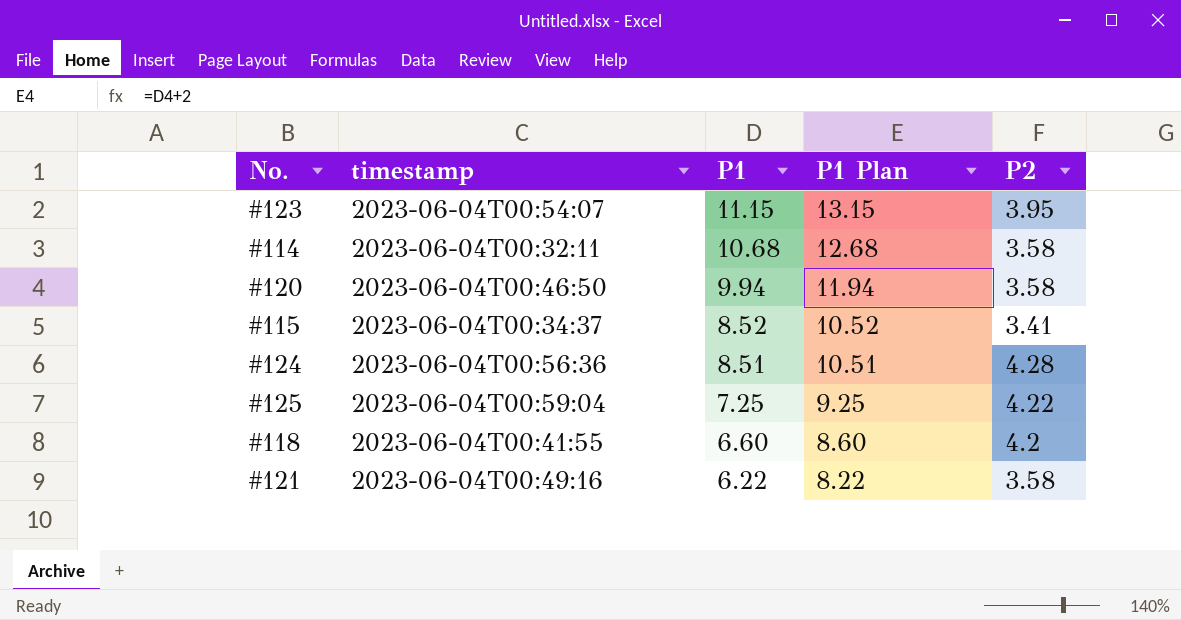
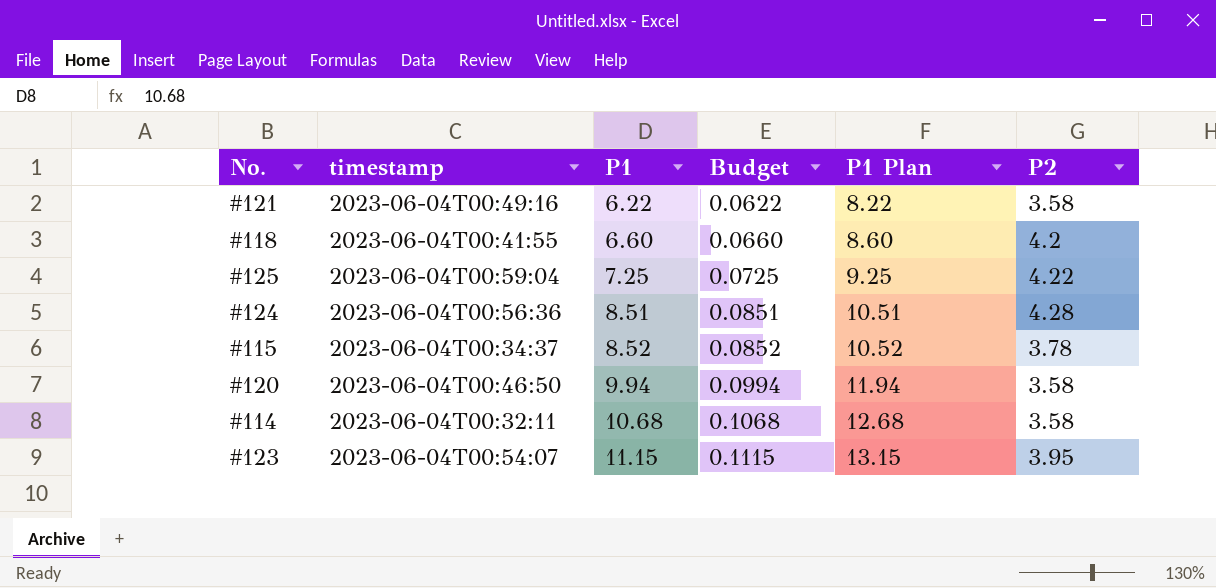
row order: P1 descending -> P1 ascending
column Budget | formula: none -> [P1] * 0.01
#115 | P2: 3.41 -> 3.78

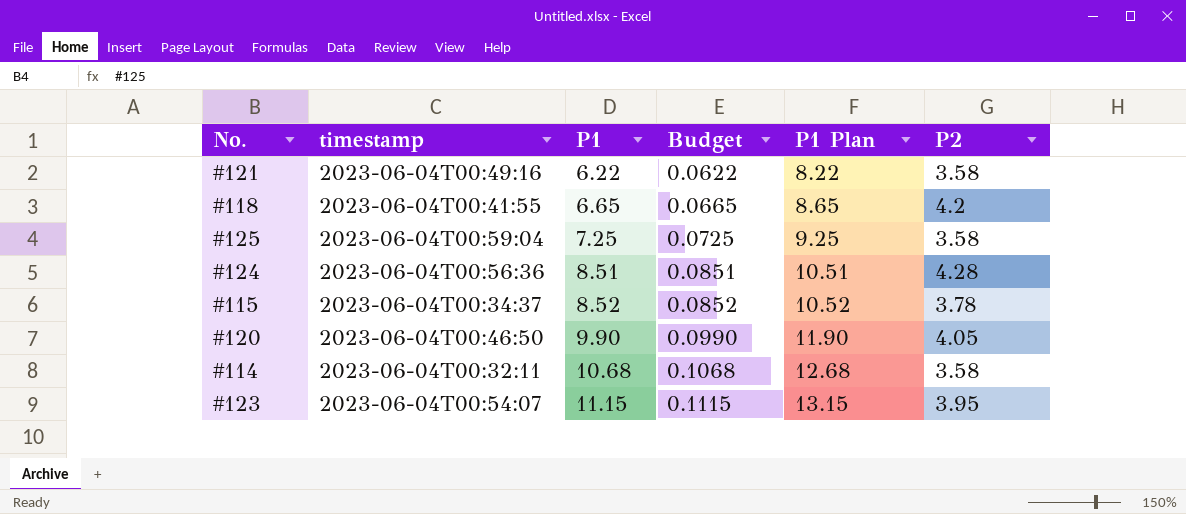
#118 | P1: 6.60 -> 6.65
#118 | Budget: 0.0660 -> 0.0665
#118 | P1 Plan: 8.60 -> 8.65
#125 | P2: 4.22 -> 3.58
#120 | P1: 9.94 -> 9.90
#120 | Budget: 0.0994 -> 0.0990
#120 | P1 Plan: 11.94 -> 11.90
#120 | P2: 3.58 -> 4.05

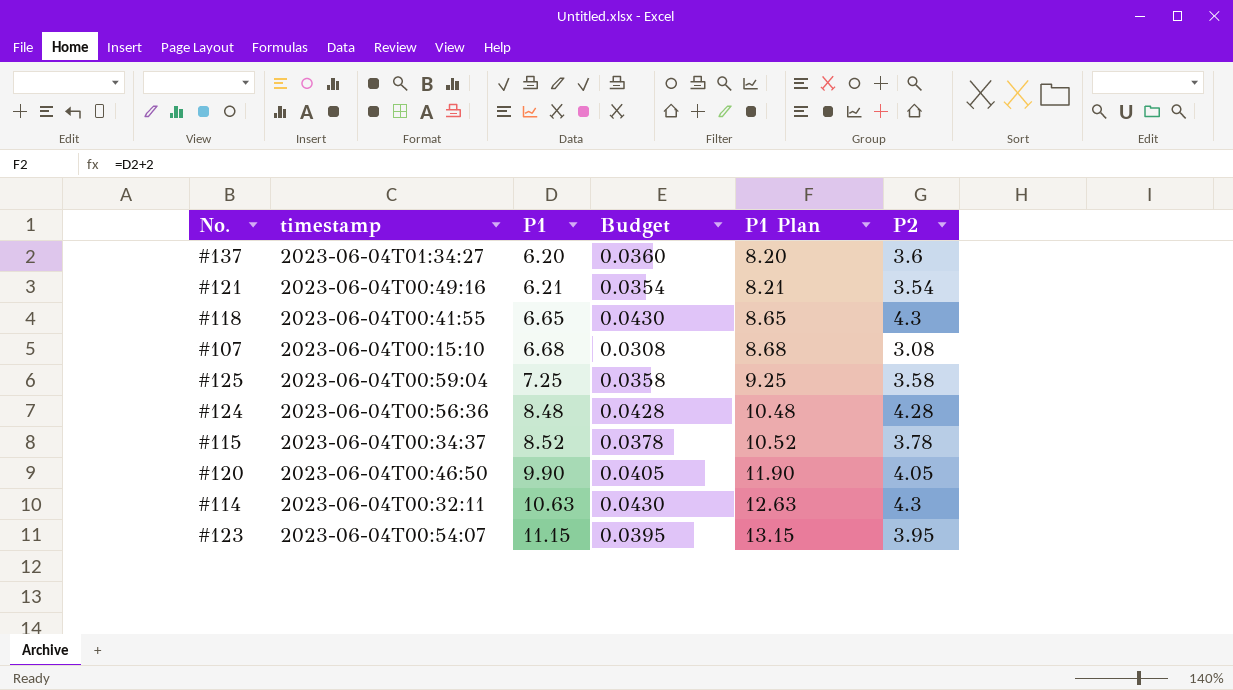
column Budget | formula: [P1] * 0.01 -> [P2] * 0.01
row #137: none -> 2023-06-04T01:34:27 | 6.20 | 0.0360 | 8.20 | 3.6
#121 | P1: 6.22 -> 6.21
#121 | P1 Plan: 8.22 -> 8.21
#121 | P2: 3.58 -> 3.54
#118 | P2: 4.2 -> 4.3
row #107: none -> 2023-06-04T00:15:10 | 6.68 | 0.0308 | 8.68 | 3.08
#124 | P1: 8.51 -> 8.48
#124 | P1 Plan: 10.51 -> 10.48
#114 | P1: 10.68 -> 10.63
#114 | P1 Plan: 12.68 -> 12.63
#114 | P2: 3.58 -> 4.3

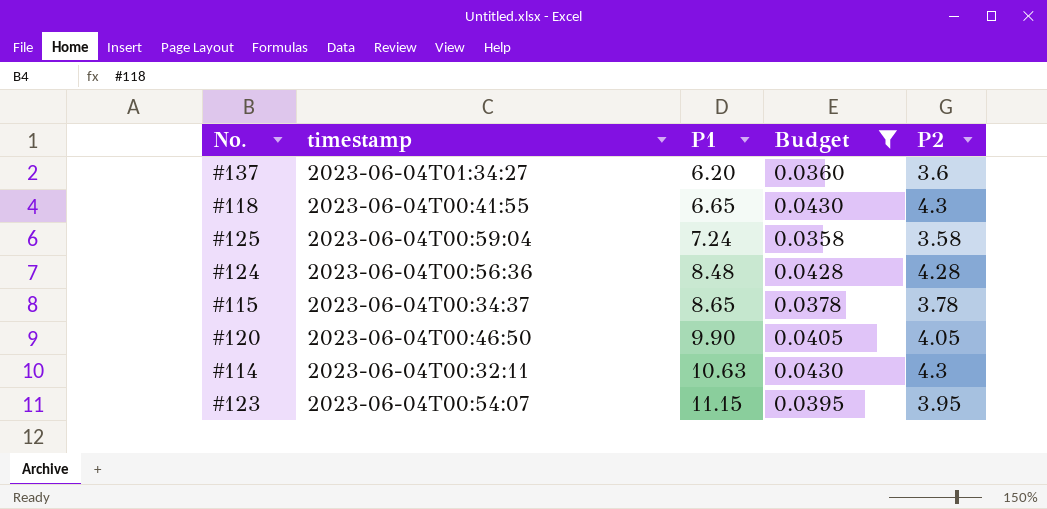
filter: none -> Budget >= 0.0358
column P1 Plan | formula: [P1] + 2 -> none
#125 | P1: 7.25 -> 7.24
#115 | P1: 8.52 -> 8.65

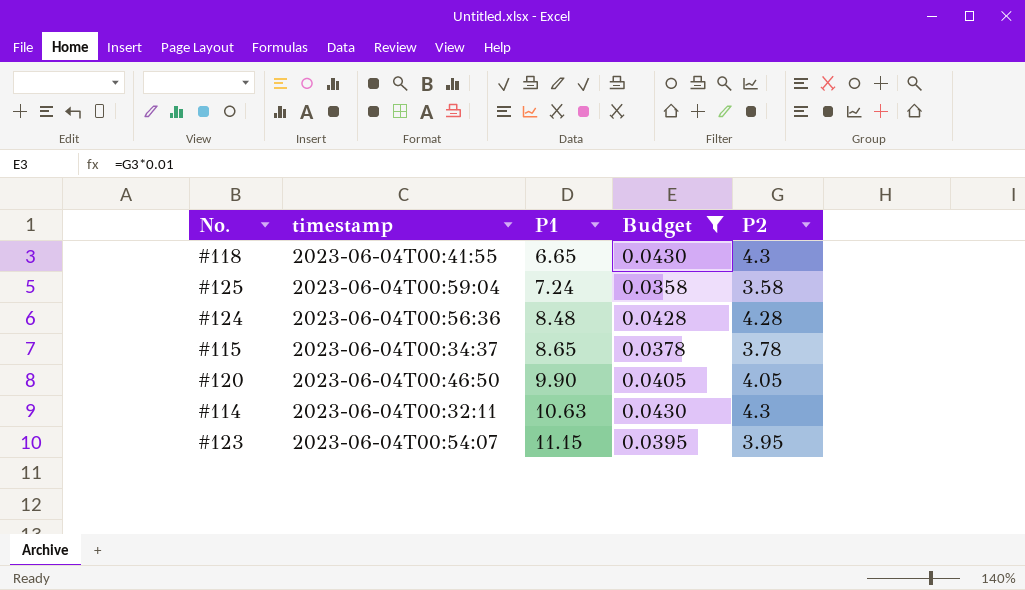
row #137: 2023-06-04T01:34:27 | 6.20 | 0.0360 | 3.6 -> none

